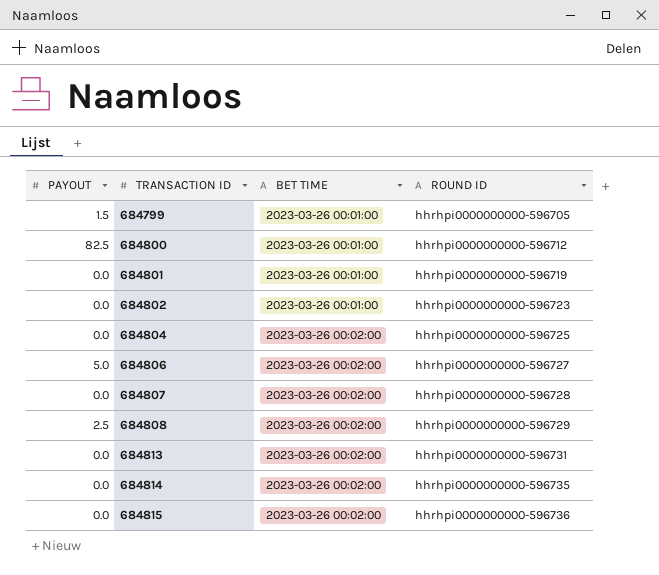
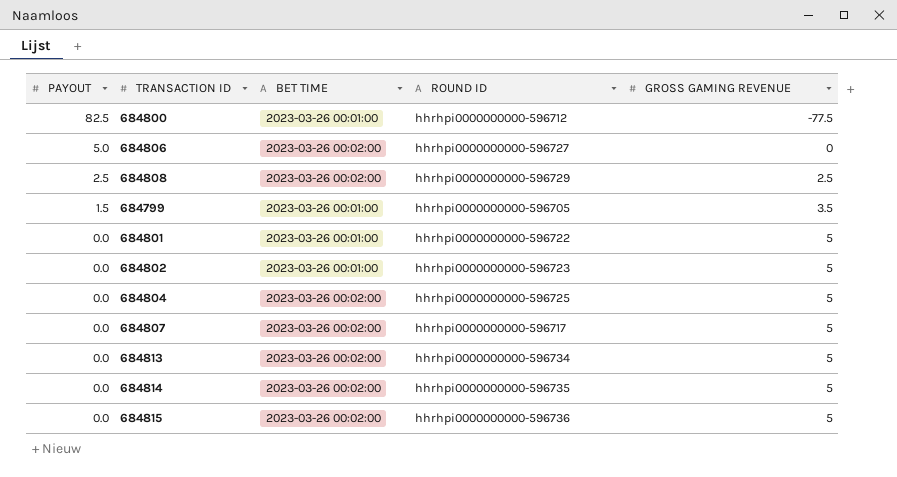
row order: TRANSACTION ID ascending -> PAYOUT descending
column GROSS GAMING REVENUE | position: none -> 5
684801 | ROUND ID: hhrhpi0000000000-596719 -> hhrhpi0000000000-596722
684807 | ROUND ID: hhrhpi0000000000-596728 -> hhrhpi0000000000-596717
684813 | ROUND ID: hhrhpi0000000000-596731 -> hhrhpi0000000000-596734

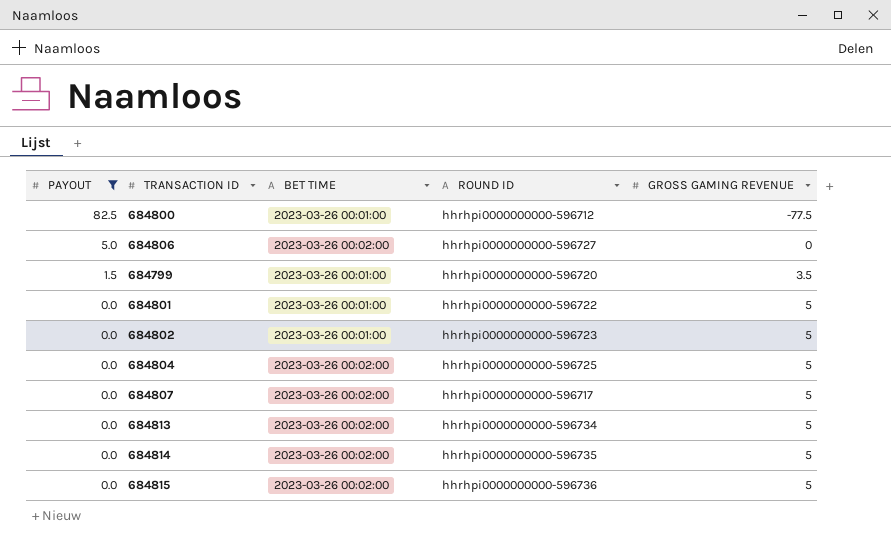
filter: none -> PAYOUT != 2.5
684799 | ROUND ID: hhrhpi0000000000-596705 -> hhrhpi0000000000-596720

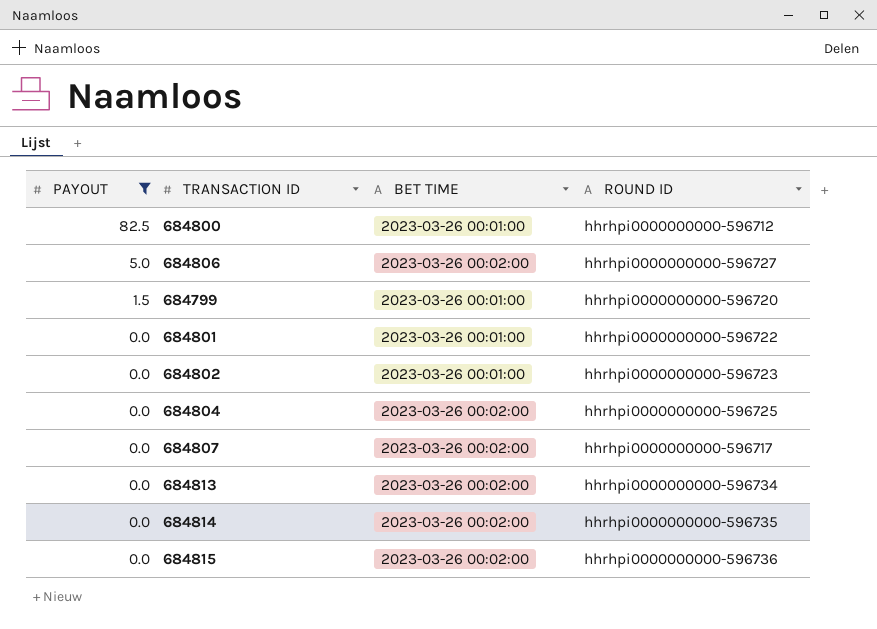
column GROSS GAMING REVENUE | position: 5 -> none

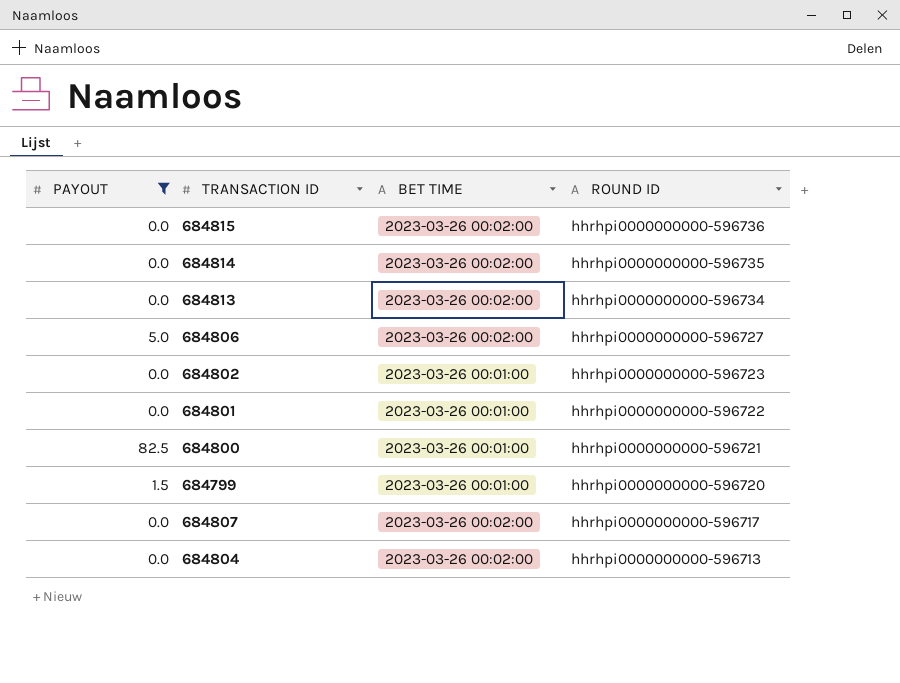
row order: PAYOUT descending -> ROUND ID descending
684800 | ROUND ID: hhrhpi0000000000-596712 -> hhrhpi0000000000-596721
684804 | ROUND ID: hhrhpi0000000000-596725 -> hhrhpi0000000000-596713

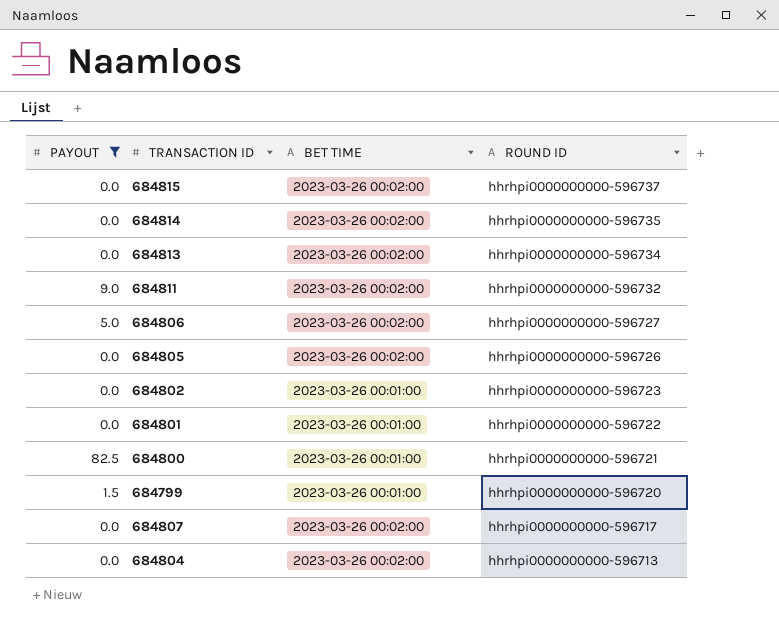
684815 | ROUND ID: hhrhpi0000000000-596736 -> hhrhpi0000000000-596737
row 684811: none -> 9.0 | 2023-03-26 00:02:00 | hhrhpi0000000000-596732
row 684805: none -> 0.0 | 2023-03-26 00:02:00 | hhrhpi0000000000-596726

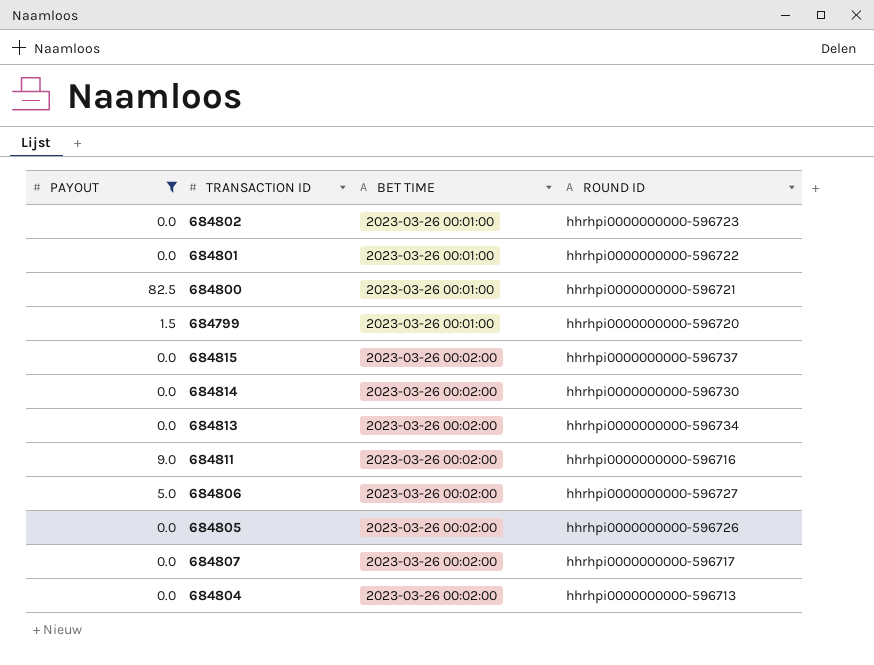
row order: ROUND ID descending -> BET TIME ascending
684814 | ROUND ID: hhrhpi0000000000-596735 -> hhrhpi0000000000-596730
684811 | ROUND ID: hhrhpi0000000000-596732 -> hhrhpi0000000000-596716

